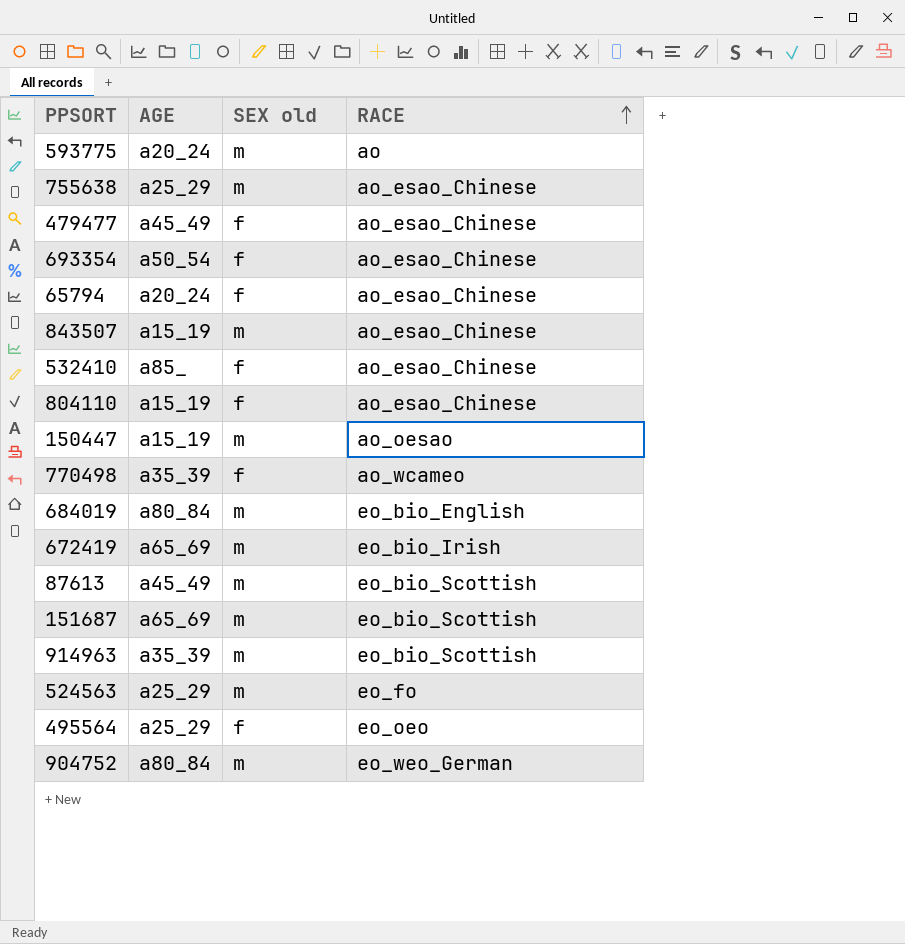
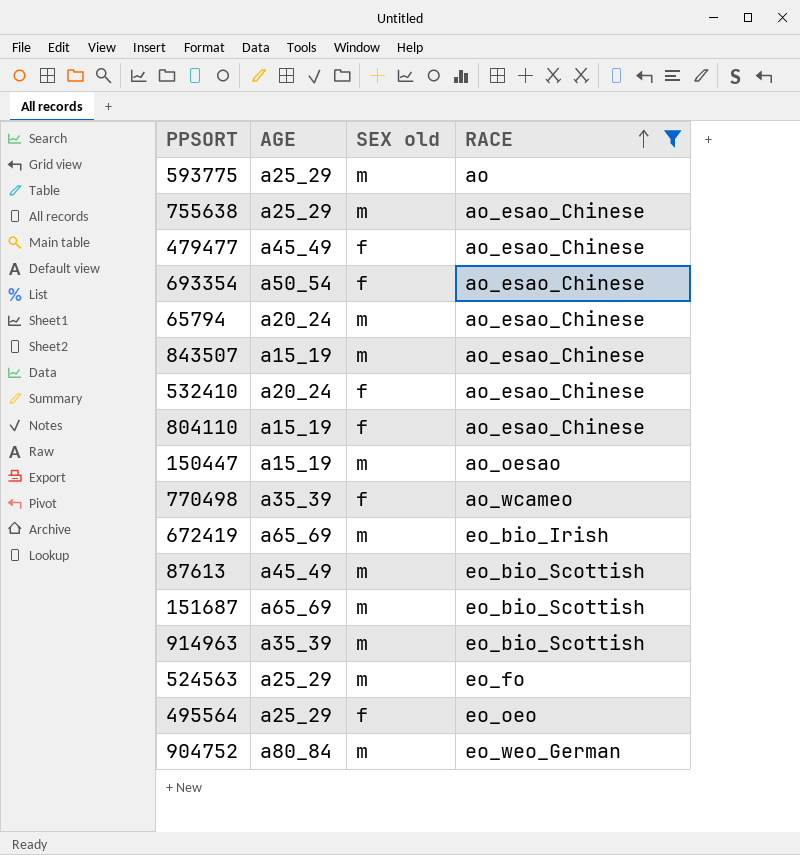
filter: none -> RACE != eo_bio_English
593775 | AGE: a20_24 -> a25_29
65794 | SEX old: f -> m
532410 | AGE: a85_ -> a20_24

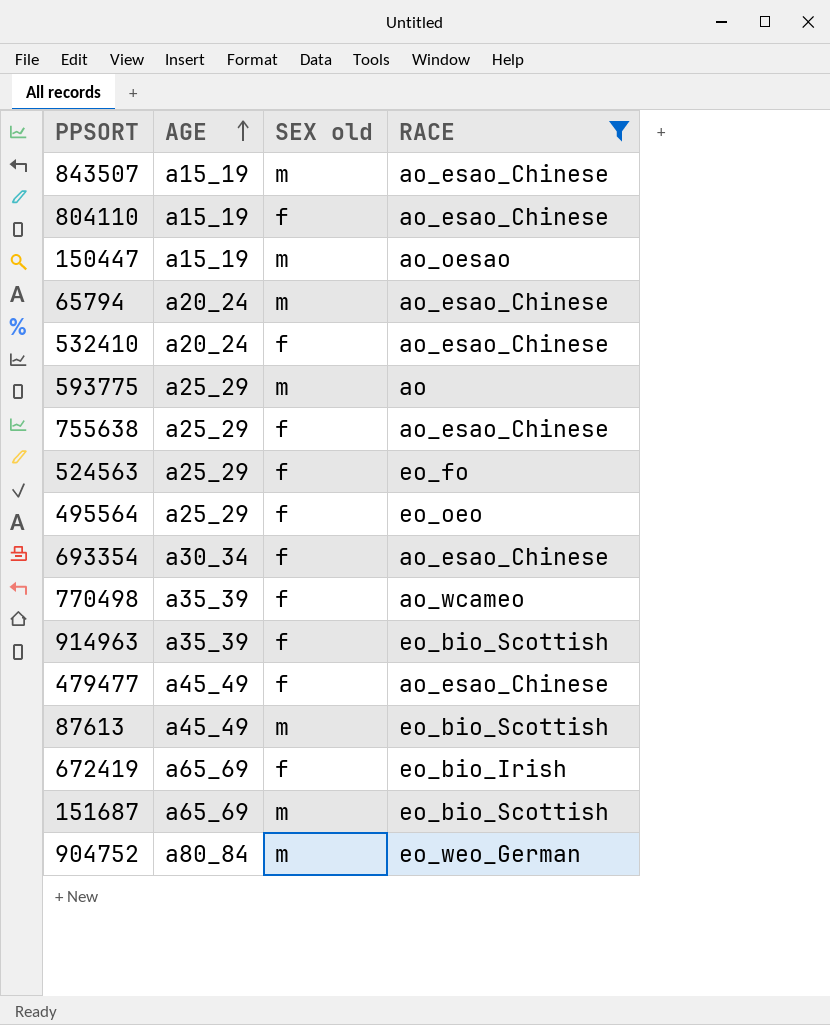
row order: RACE ascending -> AGE ascending
755638 | SEX old: m -> f
524563 | SEX old: m -> f
693354 | AGE: a50_54 -> a30_34
914963 | SEX old: m -> f
672419 | SEX old: m -> f

